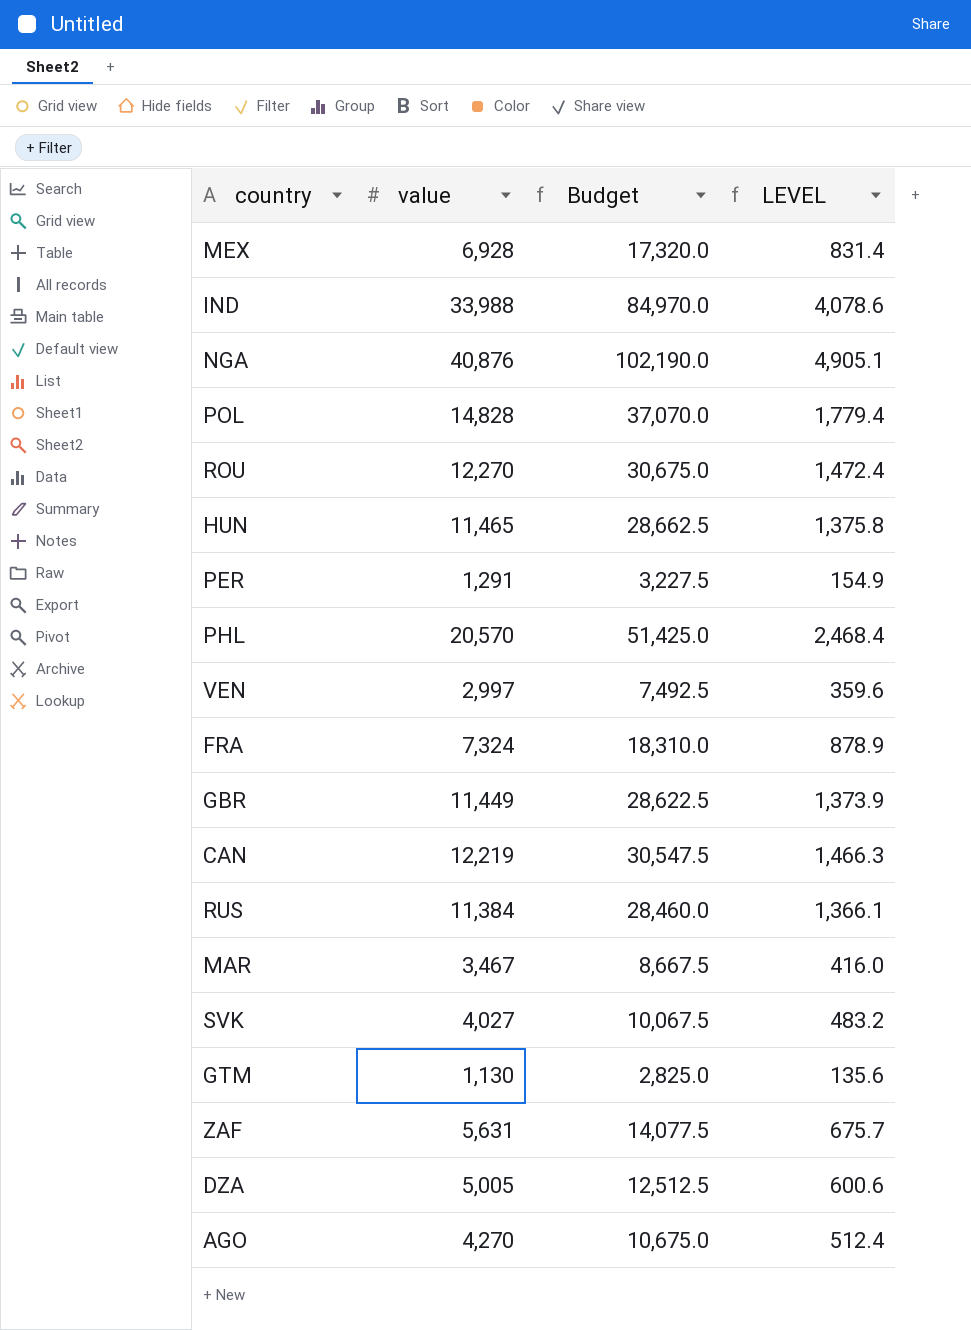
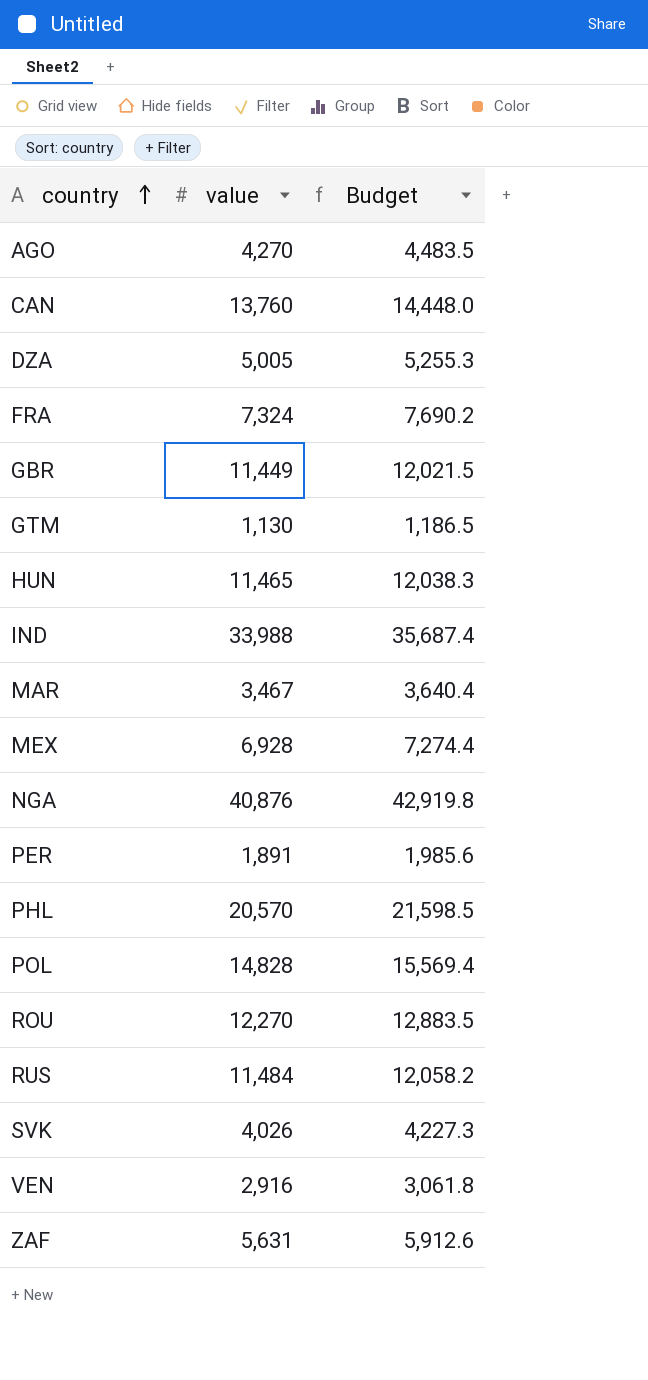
row order: none -> country ascending
column LEVEL | formula: [value] * 0.12 -> none
column Budget | formula: [value] * 2.5 -> [value] * 1.05
CAN | value: 12,219 -> 13,760
PER | value: 1,291 -> 1,891
RUS | value: 11,384 -> 11,484
SVK | value: 4,027 -> 4,026
VEN | value: 2,997 -> 2,916

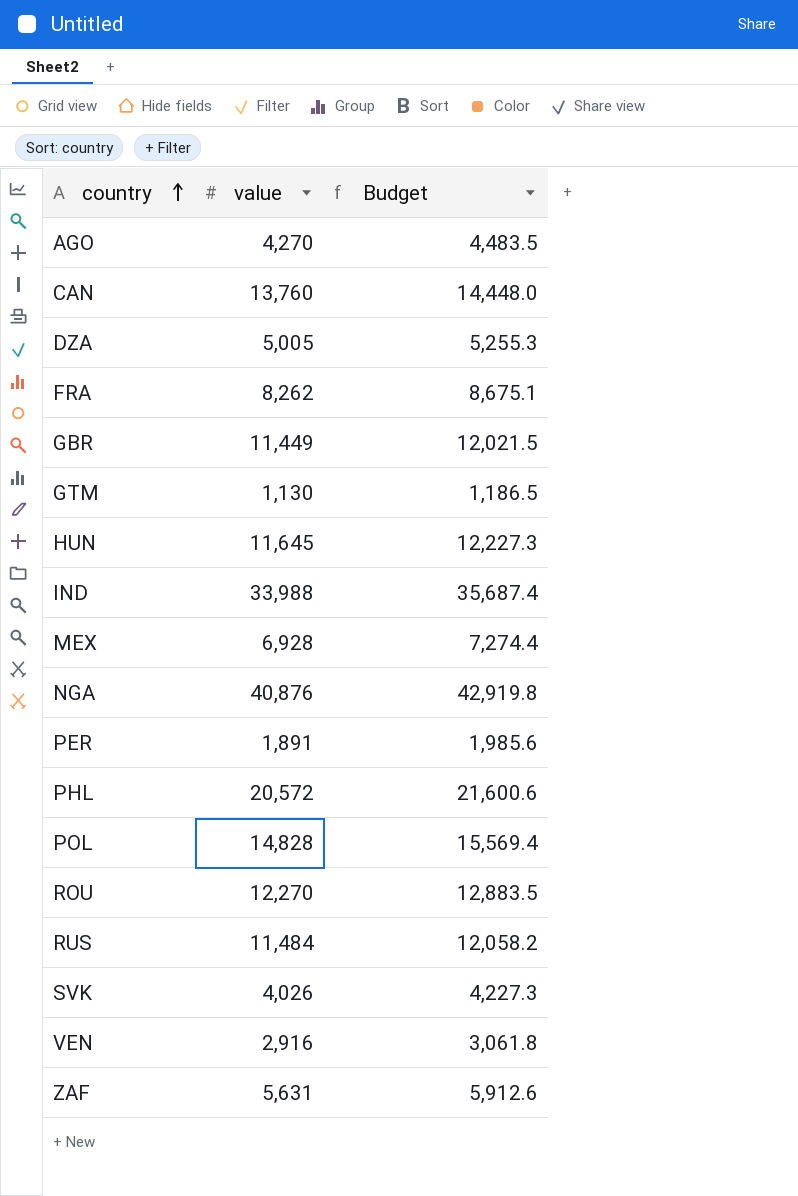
row MAR: 3,467 | 3,640.4 -> none
FRA | value: 7,324 -> 8,262
FRA | Budget: 7,690.2 -> 8,675.1
HUN | value: 11,465 -> 11,645
HUN | Budget: 12,038.3 -> 12,227.3
PHL | value: 20,570 -> 20,572
PHL | Budget: 21,598.5 -> 21,600.6

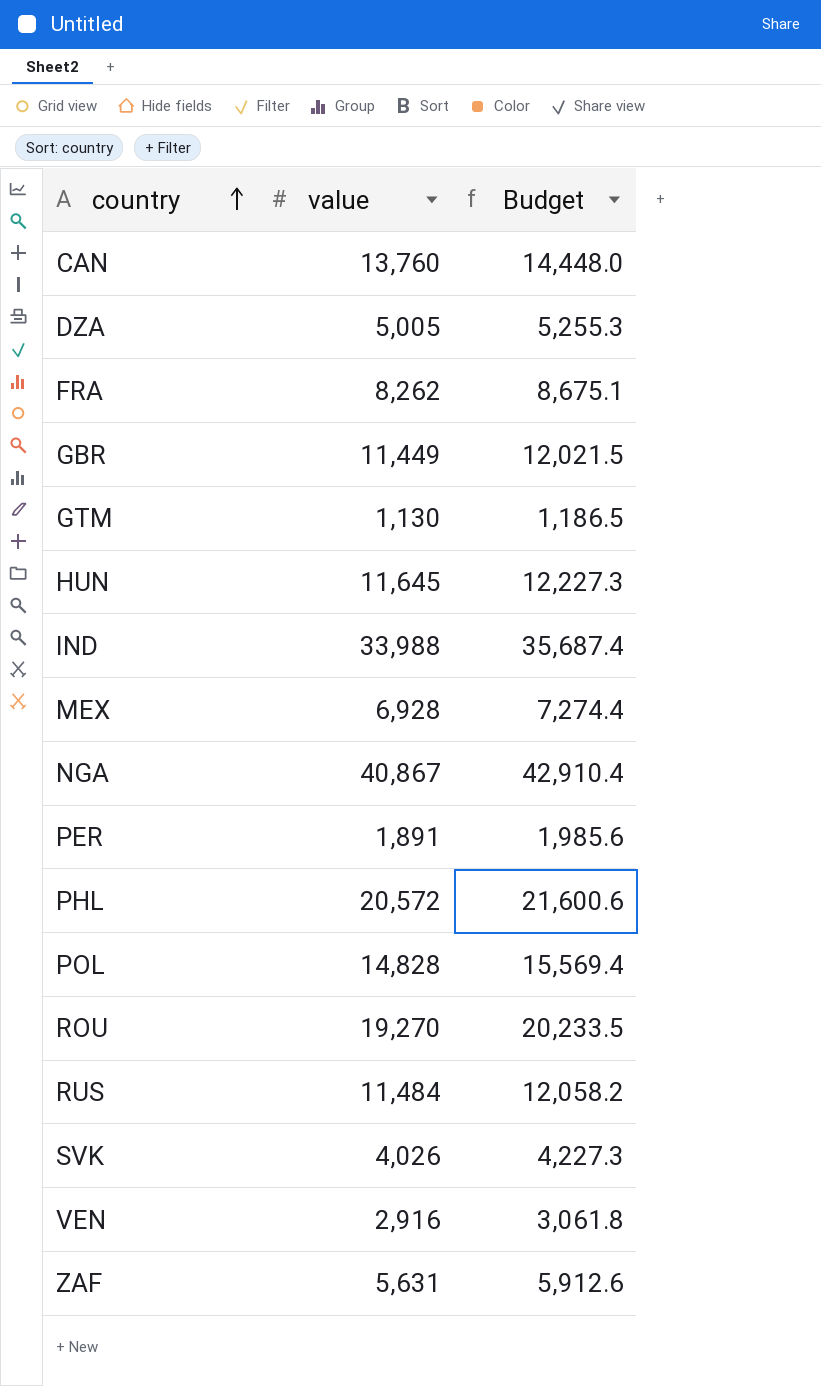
row AGO: 4,270 | 4,483.5 -> none
NGA | value: 40,876 -> 40,867
NGA | Budget: 42,919.8 -> 42,910.4
ROU | value: 12,270 -> 19,270
ROU | Budget: 12,883.5 -> 20,233.5

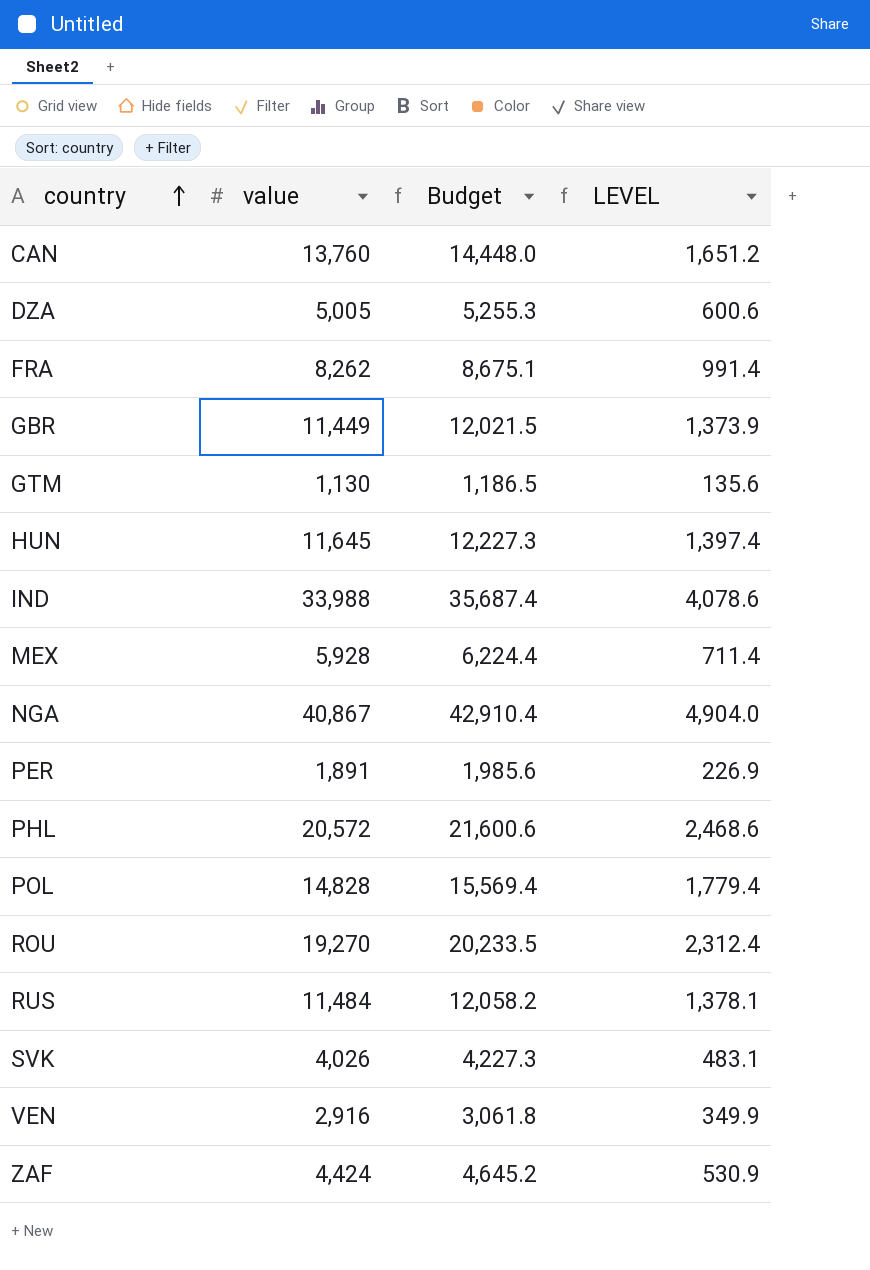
column LEVEL | formula: none -> [value] * 0.12
MEX | value: 6,928 -> 5,928
MEX | Budget: 7,274.4 -> 6,224.4
ZAF | value: 5,631 -> 4,424
ZAF | Budget: 5,912.6 -> 4,645.2

